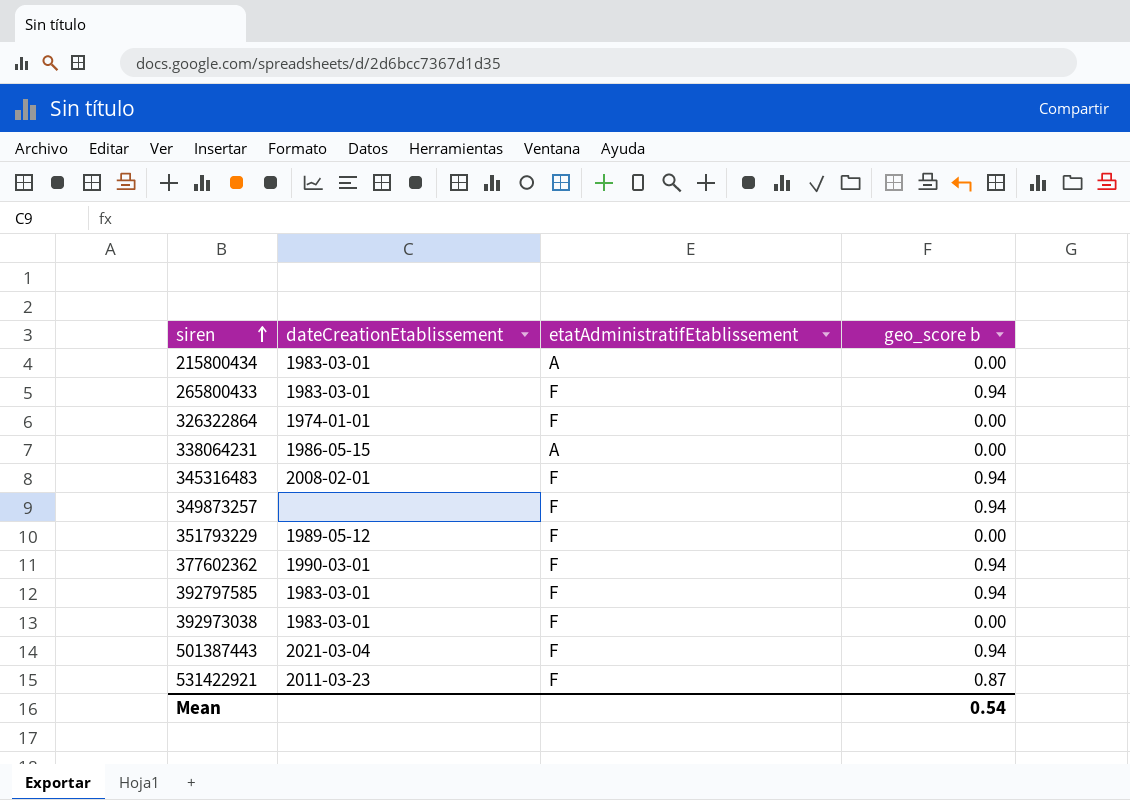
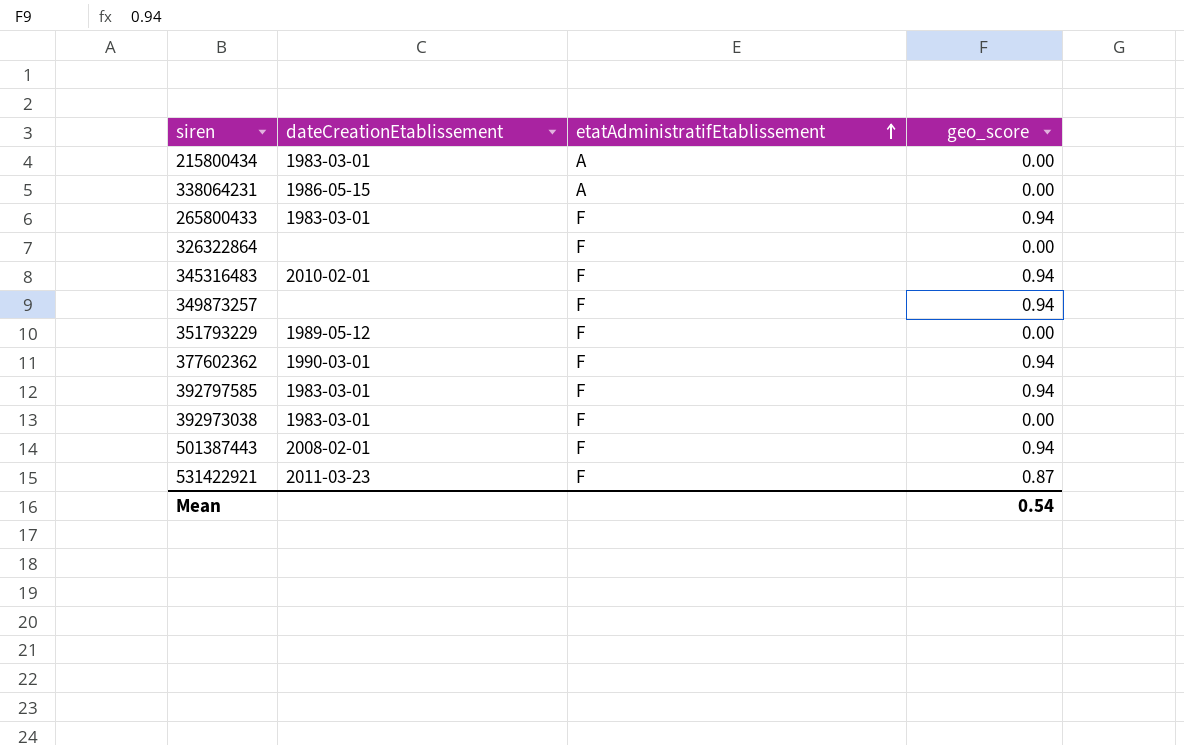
row order: siren ascending -> etatAdministratifEtablissement ascending
column name: geo_score b -> geo_score
326322864 | dateCreationEtablissement: 1974-01-01 -> none
345316483 | dateCreationEtablissement: 2008-02-01 -> 2010-02-01
501387443 | dateCreationEtablissement: 2021-03-04 -> 2008-02-01

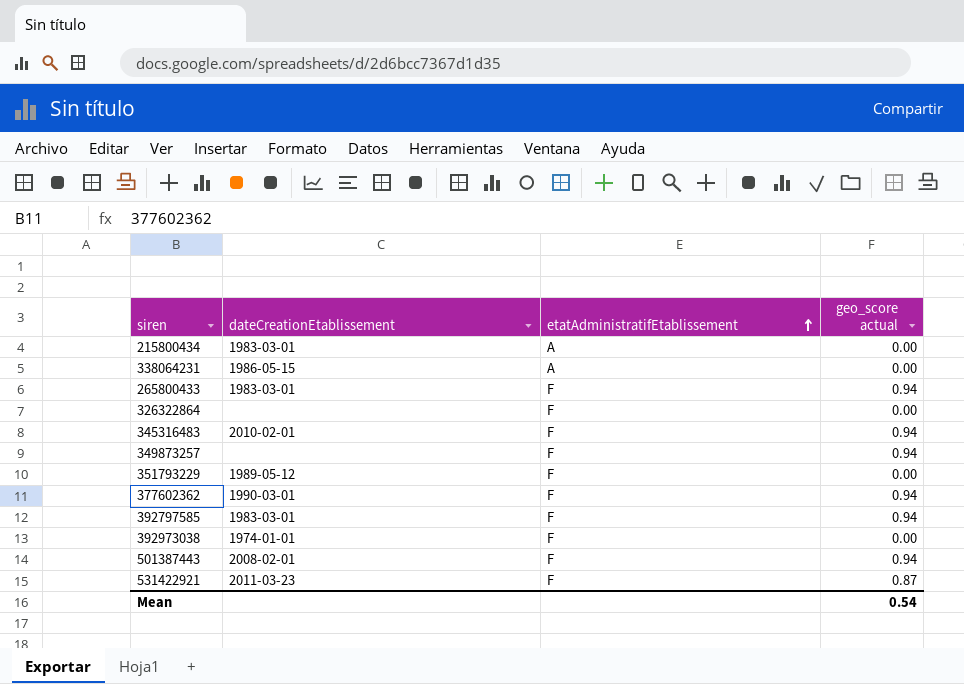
column name: geo_score -> geo_score actual
392973038 | dateCreationEtablissement: 1983-03-01 -> 1974-01-01

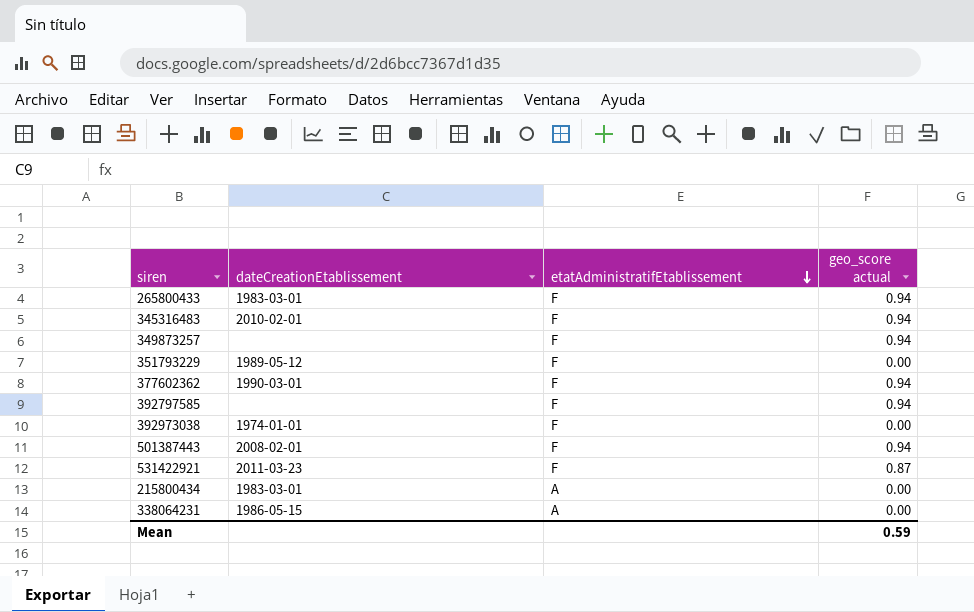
row order: etatAdministratifEtablissement ascending -> etatAdministratifEtablissement descending
row 326322864: none | F | 0.00 -> none
392797585 | dateCreationEtablissement: 1983-03-01 -> none
Mean | geo_score actual: 0.54 -> 0.59

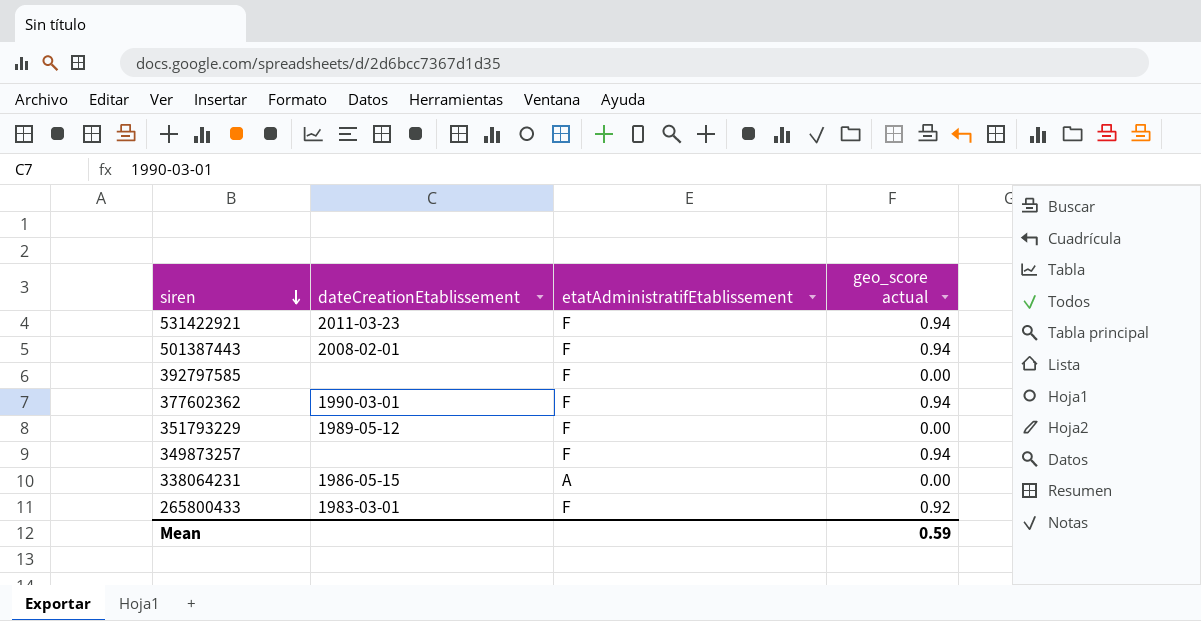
row order: etatAdministratifEtablissement descending -> siren descending
row 345316483: 2010-02-01 | F | 0.94 -> none
row 392973038: 1974-01-01 | F | 0.00 -> none
row 215800434: 1983-03-01 | A | 0.00 -> none
531422921 | geo_score actual: 0.87 -> 0.94
392797585 | geo_score actual: 0.94 -> 0.00
265800433 | geo_score actual: 0.94 -> 0.92

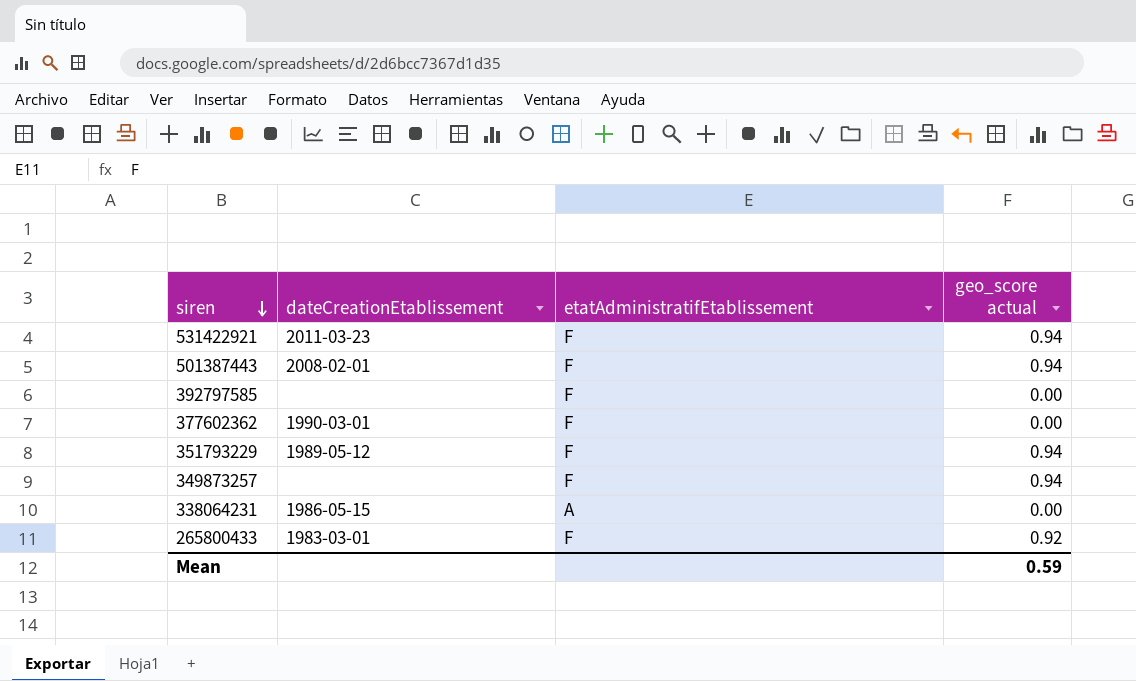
377602362 | geo_score actual: 0.94 -> 0.00
351793229 | geo_score actual: 0.00 -> 0.94

